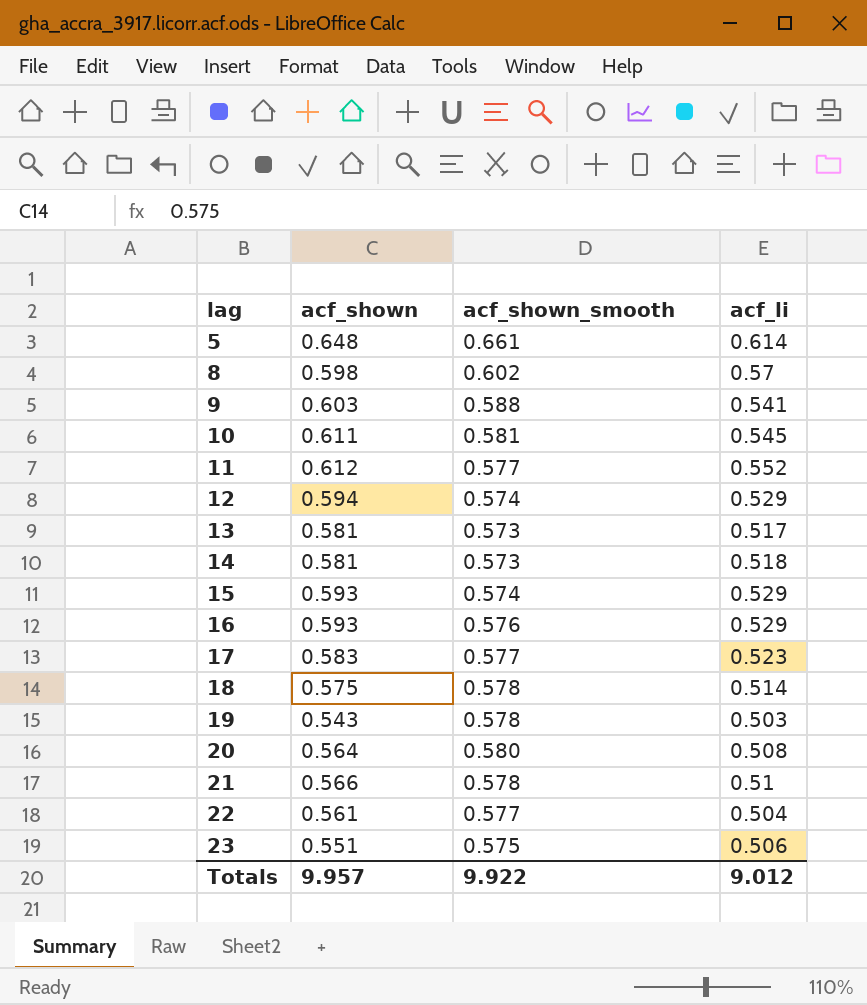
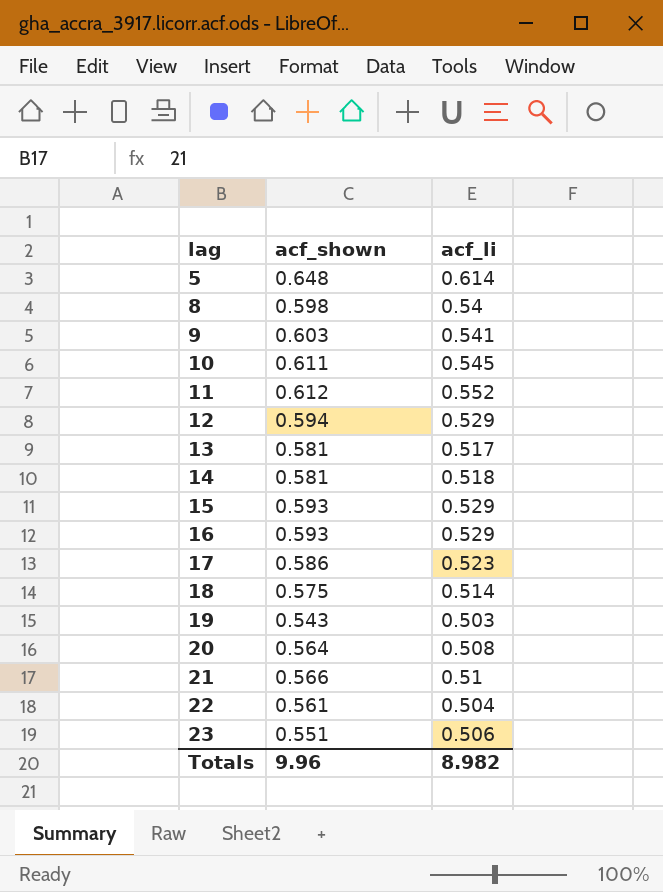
column acf_shown_smooth | position: 3 -> none
8 | acf_li: 0.57 -> 0.54
17 | acf_shown: 0.583 -> 0.586
Totals | acf_shown: 9.957 -> 9.96
Totals | acf_li: 9.012 -> 8.982

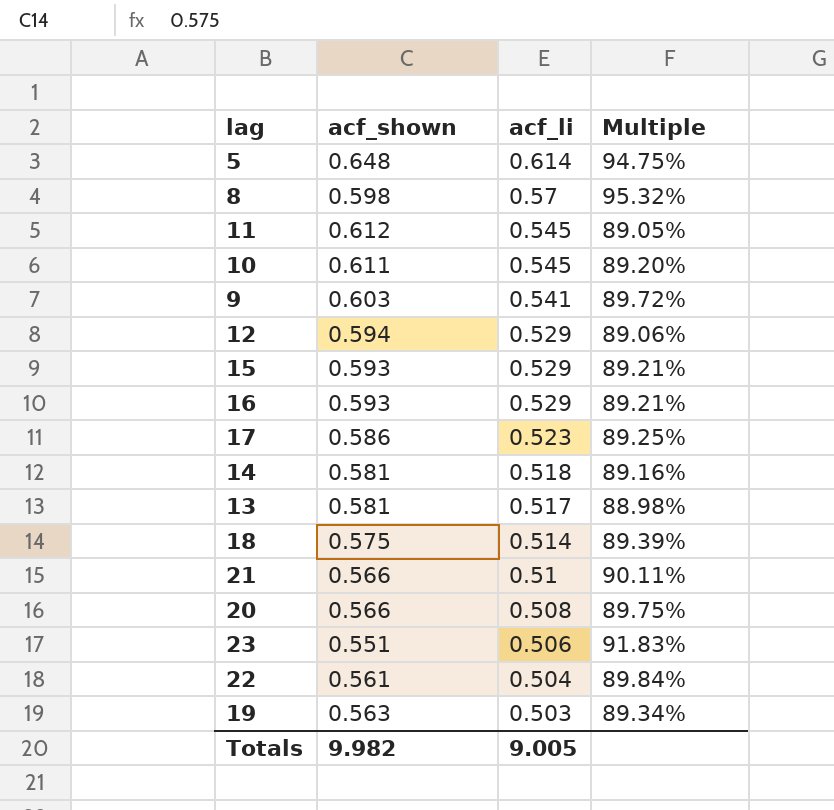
row order: lag ascending -> acf_li descending
column Multiple | formula: none -> [acf_li] / [acf_shown]
8 | acf_li: 0.54 -> 0.57
11 | acf_li: 0.552 -> 0.545
20 | acf_shown: 0.564 -> 0.566
19 | acf_shown: 0.543 -> 0.563
Totals | acf_shown: 9.96 -> 9.982
Totals | acf_li: 8.982 -> 9.005

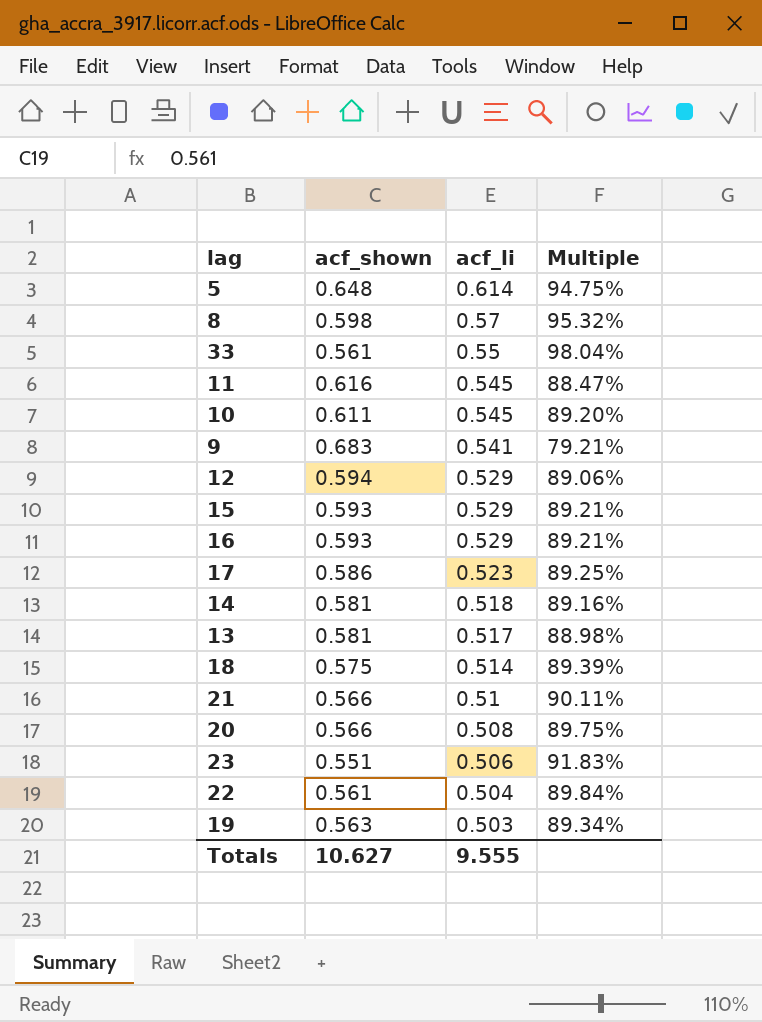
row 33: none -> 0.561 | 0.55 | 98.04%
11 | acf_shown: 0.612 -> 0.616
11 | Multiple: 89.05% -> 88.47%
9 | acf_shown: 0.603 -> 0.683
9 | Multiple: 89.72% -> 79.21%
Totals | acf_shown: 9.982 -> 10.627
Totals | acf_li: 9.005 -> 9.555

